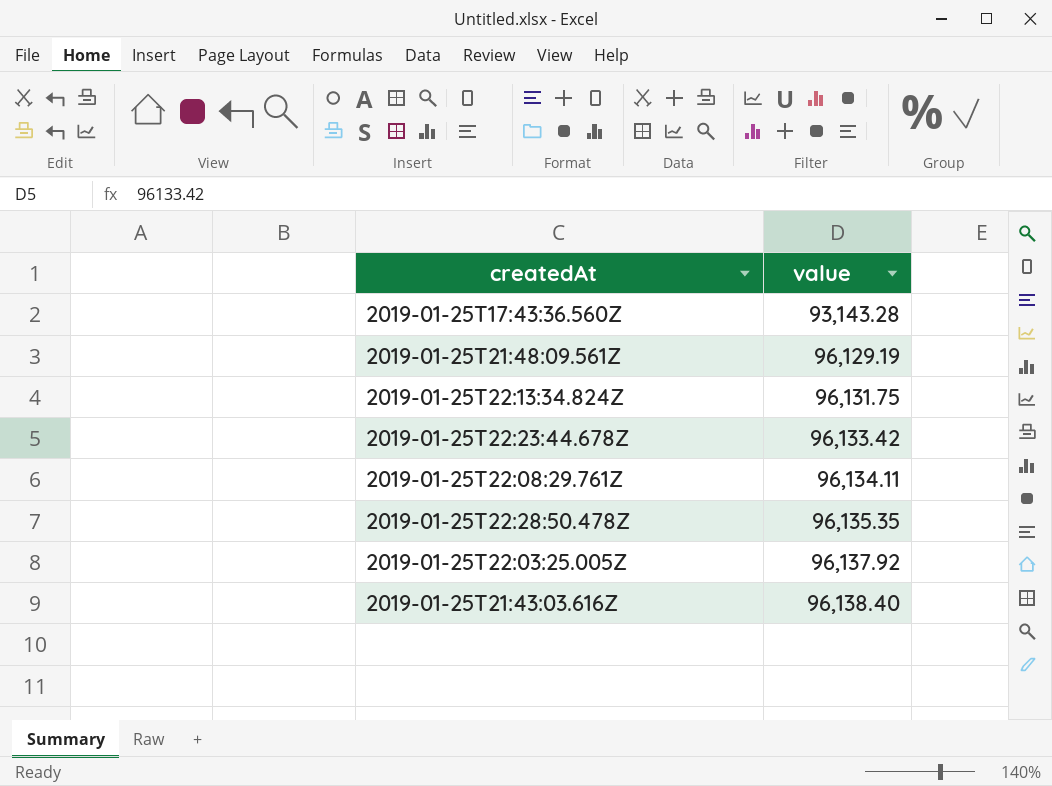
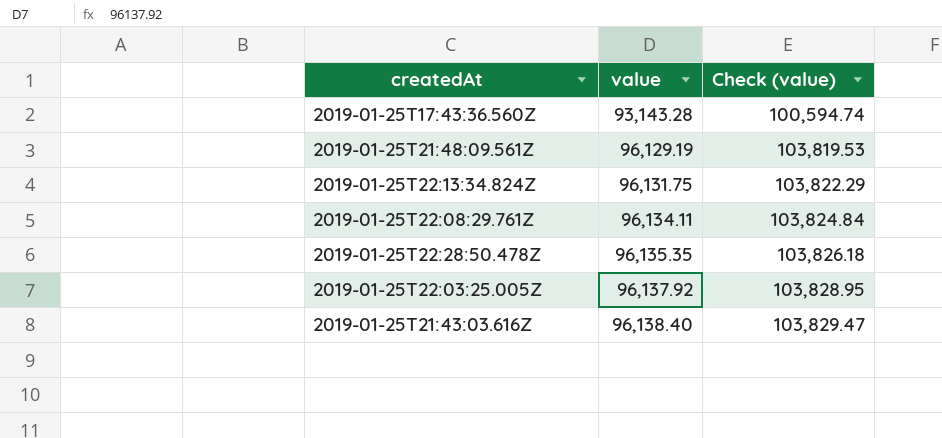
column Check (value) | formula: none -> [value] * 1.08
row 2019-01-25T22:23:44.678Z: 96,133.42 -> none

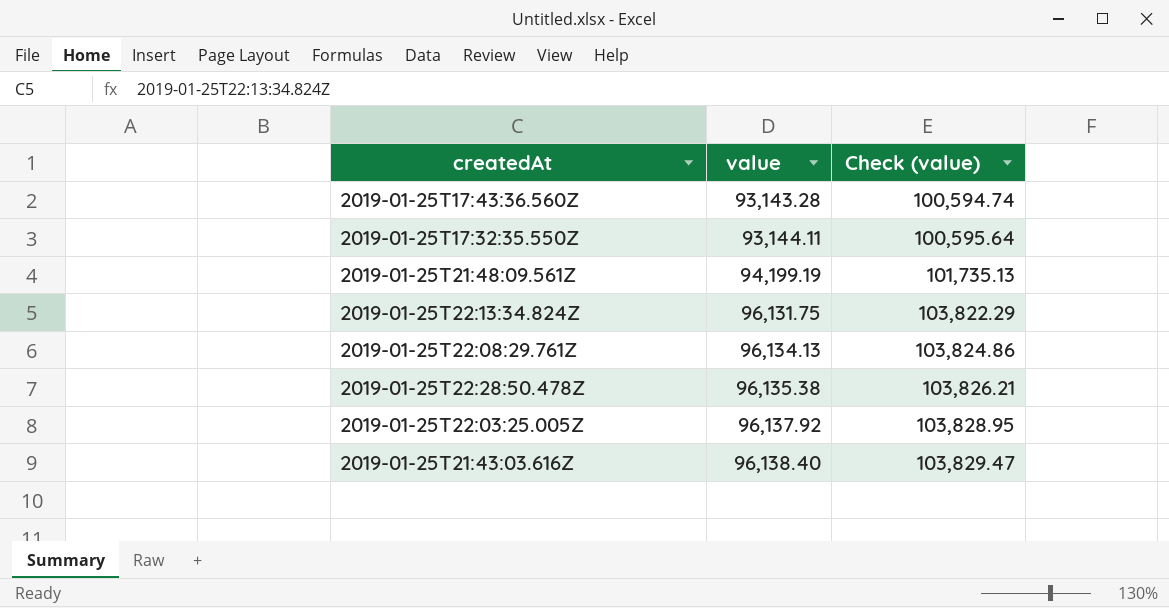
row 2019-01-25T17:32:35.550Z: none -> 93,144.11 | 100,595.64
2019-01-25T21:48:09.561Z | value: 96,129.19 -> 94,199.19
2019-01-25T21:48:09.561Z | Check (value): 103,819.53 -> 101,735.13
2019-01-25T22:08:29.761Z | value: 96,134.11 -> 96,134.13
2019-01-25T22:08:29.761Z | Check (value): 103,824.84 -> 103,824.86
2019-01-25T22:28:50.478Z | value: 96,135.35 -> 96,135.38
2019-01-25T22:28:50.478Z | Check (value): 103,826.18 -> 103,826.21

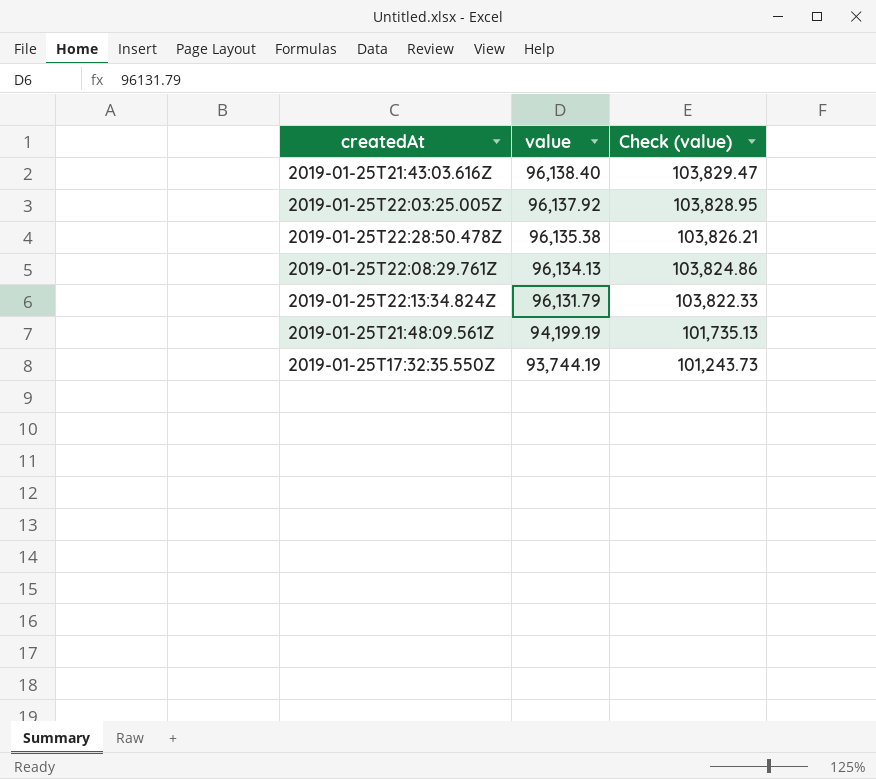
row order: value ascending -> value descending
row 2019-01-25T17:43:36.560Z: 93,143.28 | 100,594.74 -> none
2019-01-25T22:13:34.824Z | value: 96,131.75 -> 96,131.79
2019-01-25T22:13:34.824Z | Check (value): 103,822.29 -> 103,822.33
2019-01-25T17:32:35.550Z | value: 93,144.11 -> 93,744.19
2019-01-25T17:32:35.550Z | Check (value): 100,595.64 -> 101,243.73

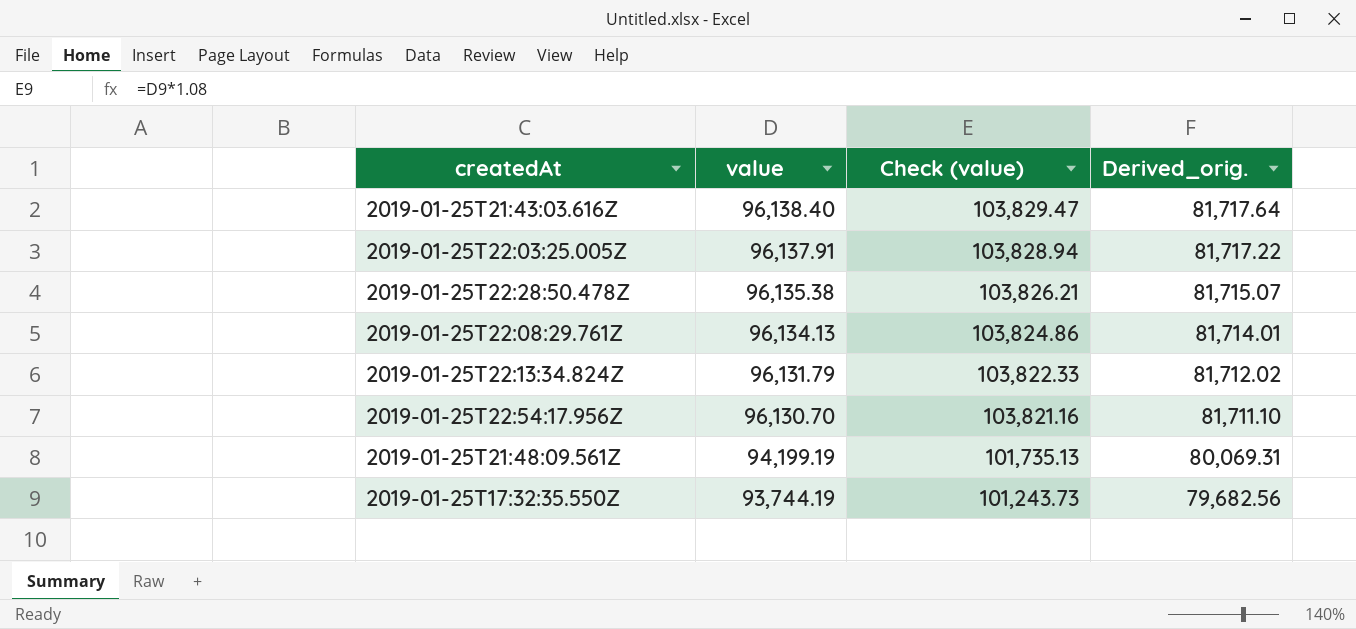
column Derived_orig. | formula: none -> [value] * 0.85
2019-01-25T22:03:25.005Z | value: 96,137.92 -> 96,137.91
2019-01-25T22:03:25.005Z | Check (value): 103,828.95 -> 103,828.94
row 2019-01-25T22:54:17.956Z: none -> 96,130.70 | 103,821.16 | 81,711.10

